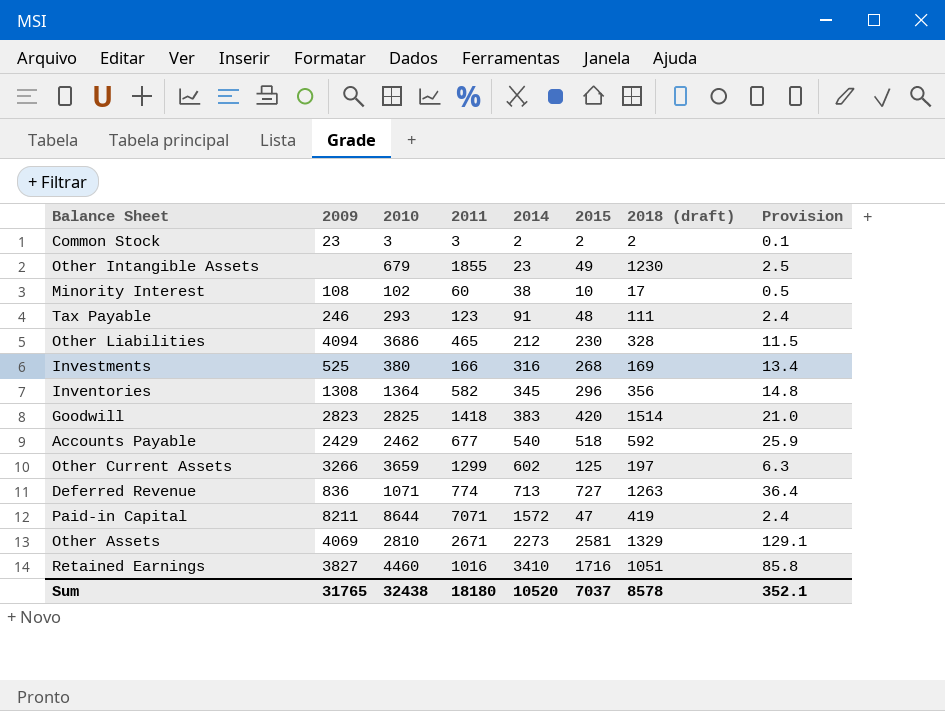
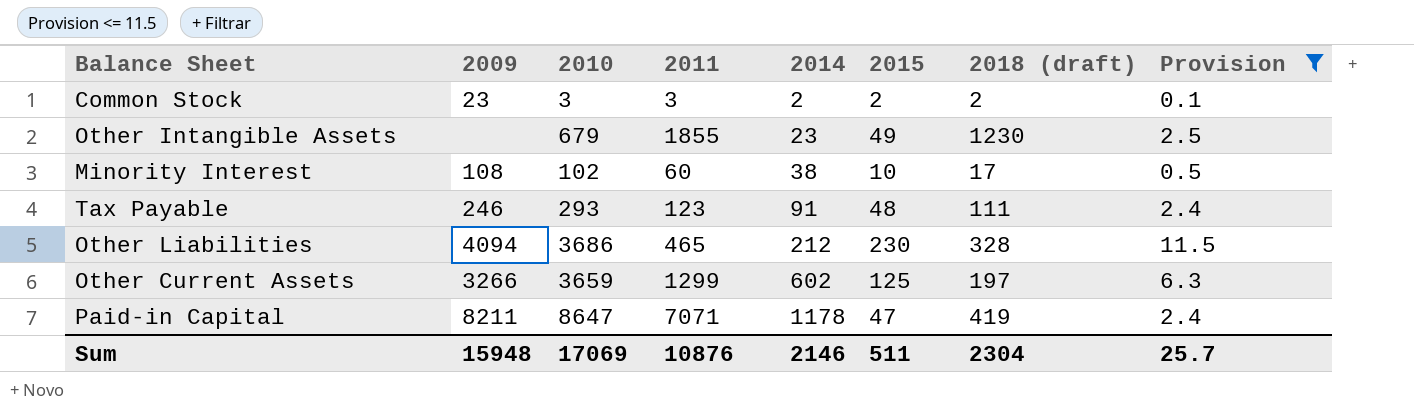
filter: none -> Provision <= 11.5
Paid-in Capital | 2010: 8644 -> 8647
Paid-in Capital | 2014: 1572 -> 1178
Sum | 2009: 31765 -> 15948
Sum | 2010: 32438 -> 17069
Sum | 2011: 18180 -> 10876
Sum | 2014: 10520 -> 2146
Sum | 2015: 7037 -> 511
Sum | 2018 (draft): 8578 -> 2304
Sum | Provision: 352.1 -> 25.7

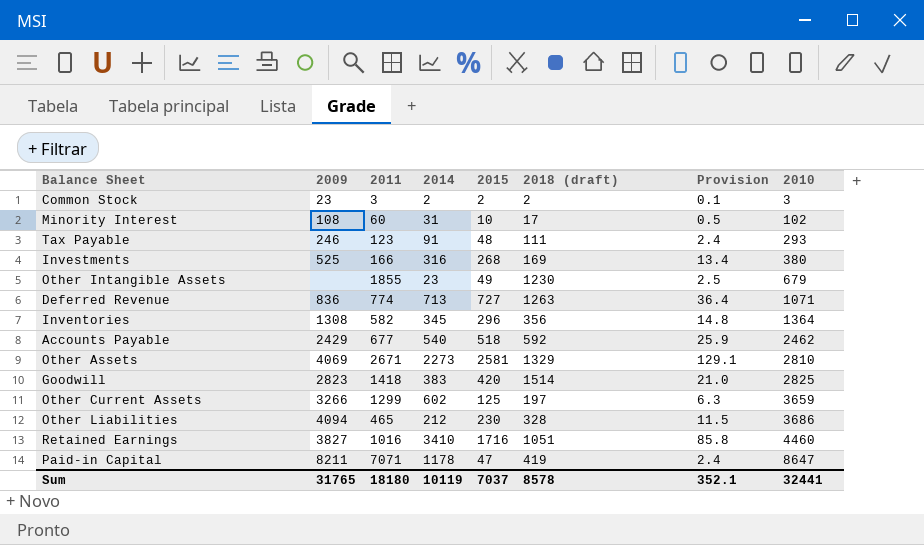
filter: Provision <= 11.5 -> none
row order: 2014 ascending -> 2010 ascending
column 2010 | position: 3 -> 8
Minority Interest | 2014: 38 -> 31
Sum | 2009: 15948 -> 31765
Sum | 2011: 10876 -> 18180
Sum | 2014: 2146 -> 10119
Sum | 2015: 511 -> 7037
Sum | 2018 (draft): 2304 -> 8578
Sum | Provision: 25.7 -> 352.1
Sum | 2010: 17069 -> 32441

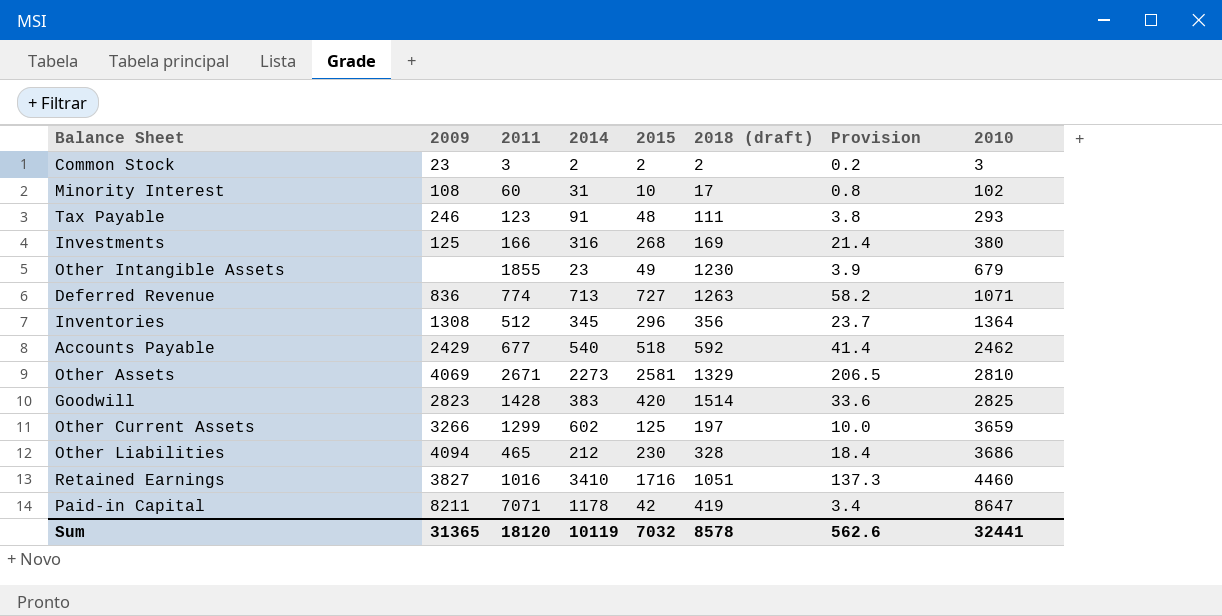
column Provision | formula: [2015] * 0.05 -> [2015] * 0.08
Investments | 2009: 525 -> 125
Inventories | 2011: 582 -> 512
Goodwill | 2011: 1418 -> 1428
Paid-in Capital | 2015: 47 -> 42
Sum | 2009: 31765 -> 31365
Sum | 2011: 18180 -> 18120
Sum | 2015: 7037 -> 7032
Sum | Provision: 352.1 -> 562.6

